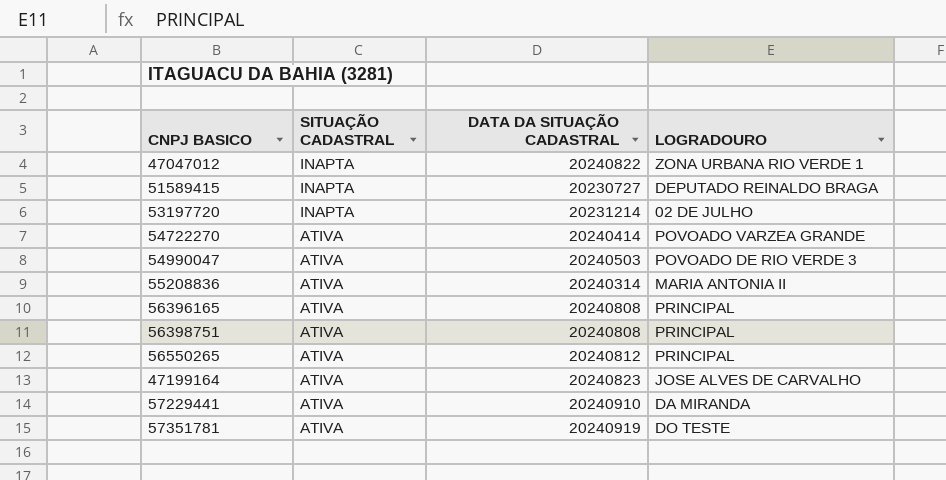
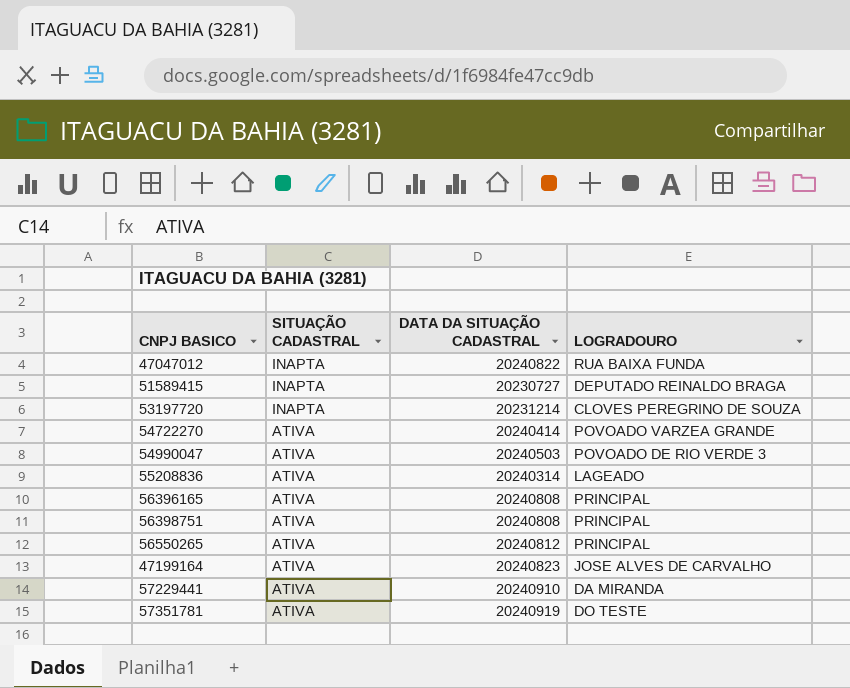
47047012 | LOGRADOURO: ZONA URBANA RIO VERDE 1 -> RUA BAIXA FUNDA
53197720 | LOGRADOURO: 02 DE JULHO -> CLOVES PEREGRINO DE SOUZA
55208836 | LOGRADOURO: MARIA ANTONIA II -> LAGEADO

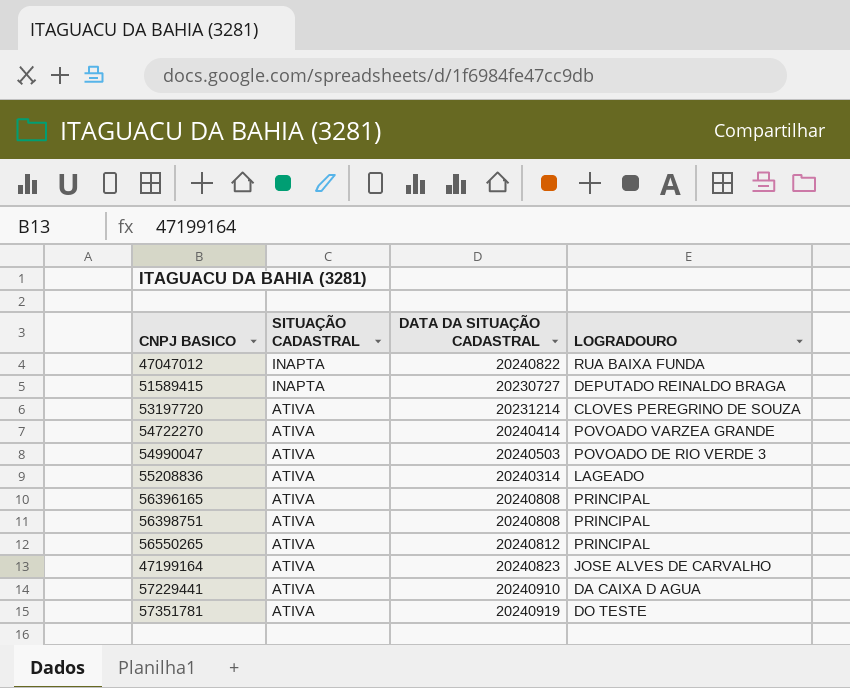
53197720 | SITUAÇÃO CADASTRAL: INAPTA -> ATIVA
57229441 | LOGRADOURO: DA MIRANDA -> DA CAIXA D AGUA

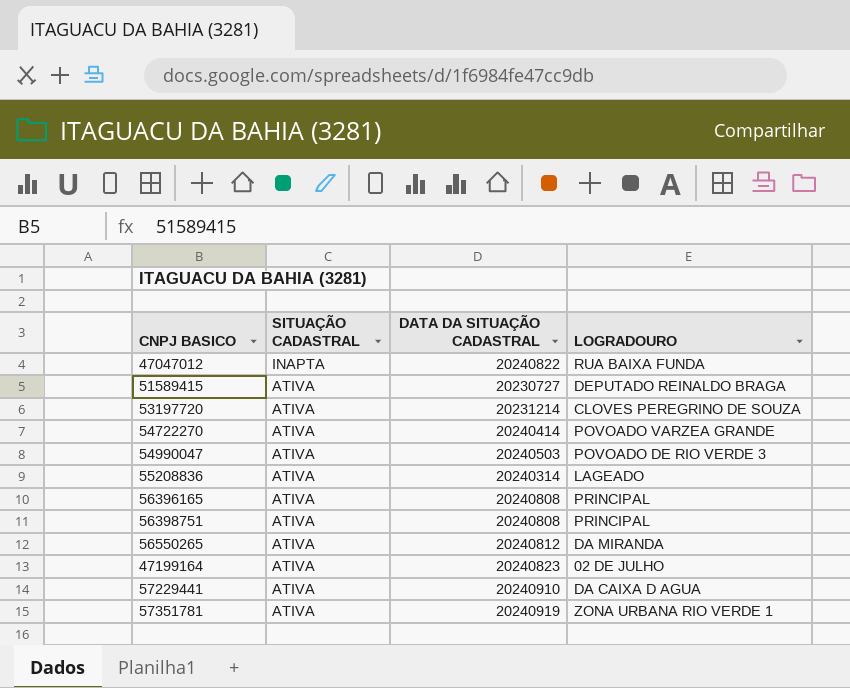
51589415 | SITUAÇÃO CADASTRAL: INAPTA -> ATIVA
56550265 | LOGRADOURO: PRINCIPAL -> DA MIRANDA
47199164 | LOGRADOURO: JOSE ALVES DE CARVALHO -> 02 DE JULHO
57351781 | LOGRADOURO: DO TESTE -> ZONA URBANA RIO VERDE 1

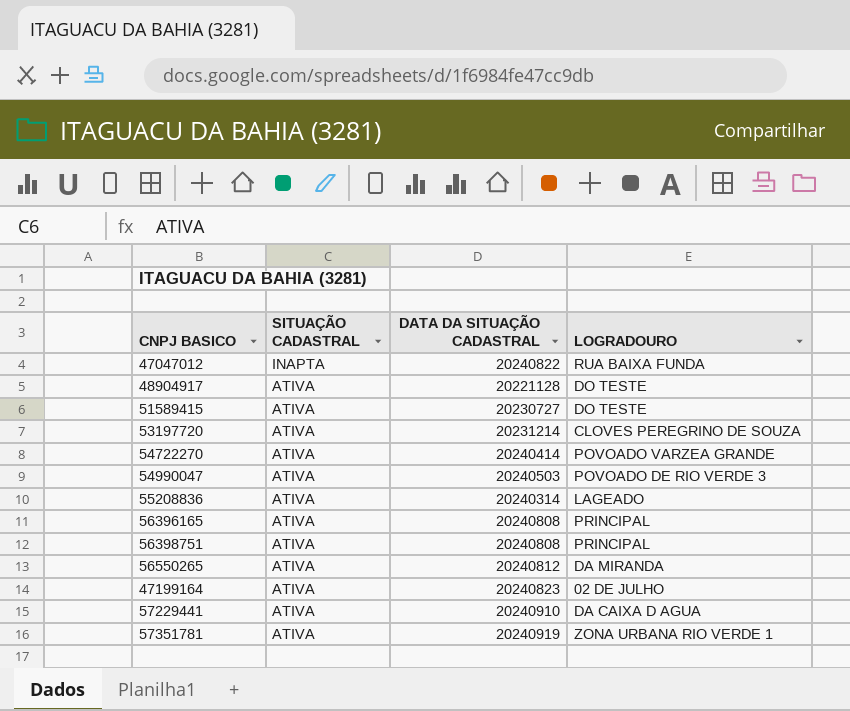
row 48904917: none -> ATIVA | 20221128 | DO TESTE
51589415 | LOGRADOURO: DEPUTADO REINALDO BRAGA -> DO TESTE

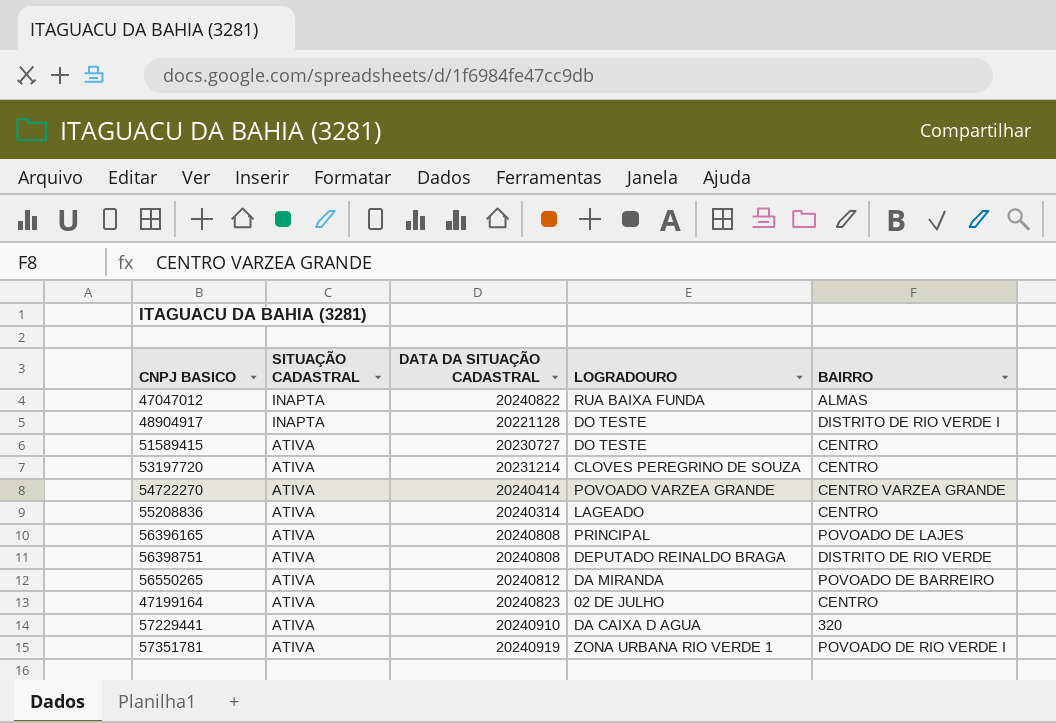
column BAIRRO | position: none -> 5
row 54990047: ATIVA | 20240503 | POVOADO DE RIO VERDE 3 -> none
48904917 | SITUAÇÃO CADASTRAL: ATIVA -> INAPTA
56398751 | LOGRADOURO: PRINCIPAL -> DEPUTADO REINALDO BRAGA

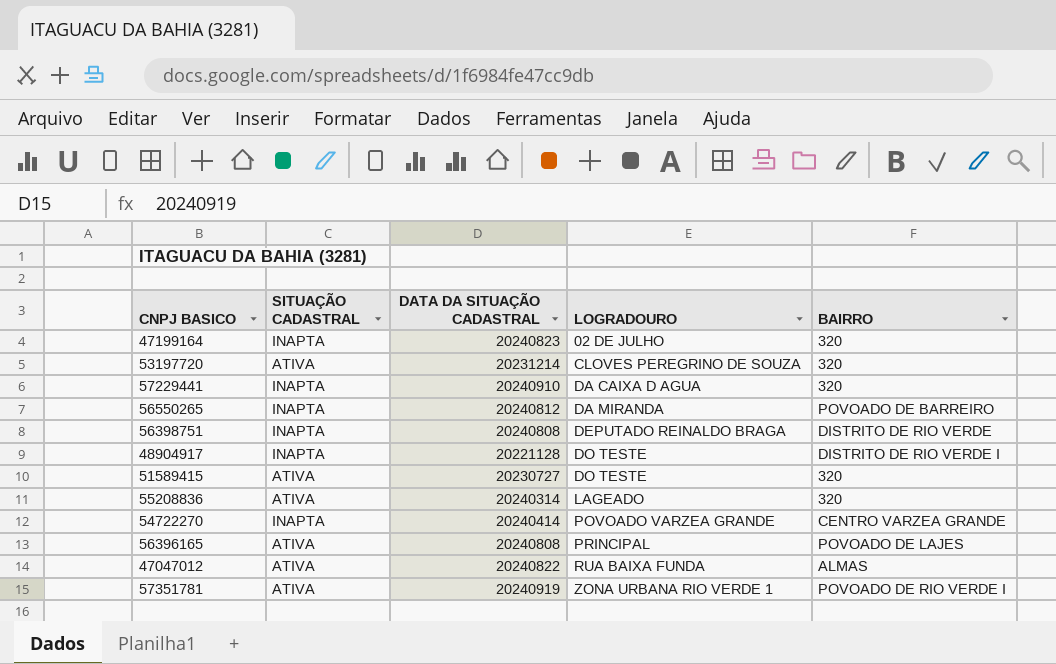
row order: SITUAÇÃO CADASTRAL descending -> LOGRADOURO ascending
47199164 | SITUAÇÃO CADASTRAL: ATIVA -> INAPTA
47199164 | BAIRRO: CENTRO -> 320
53197720 | BAIRRO: CENTRO -> 320
57229441 | SITUAÇÃO CADASTRAL: ATIVA -> INAPTA
56550265 | SITUAÇÃO CADASTRAL: ATIVA -> INAPTA
56398751 | SITUAÇÃO CADASTRAL: ATIVA -> INAPTA
51589415 | BAIRRO: CENTRO -> 320
55208836 | BAIRRO: CENTRO -> 320
54722270 | SITUAÇÃO CADASTRAL: ATIVA -> INAPTA
47047012 | SITUAÇÃO CADASTRAL: INAPTA -> ATIVA

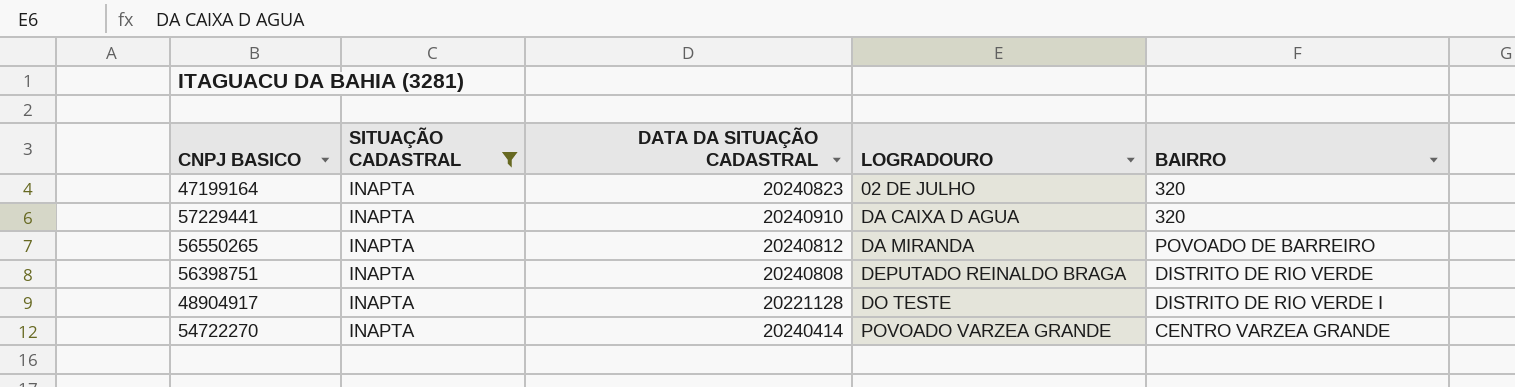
filter: none -> SITUAÇÃO CADASTRAL = INAPTA

